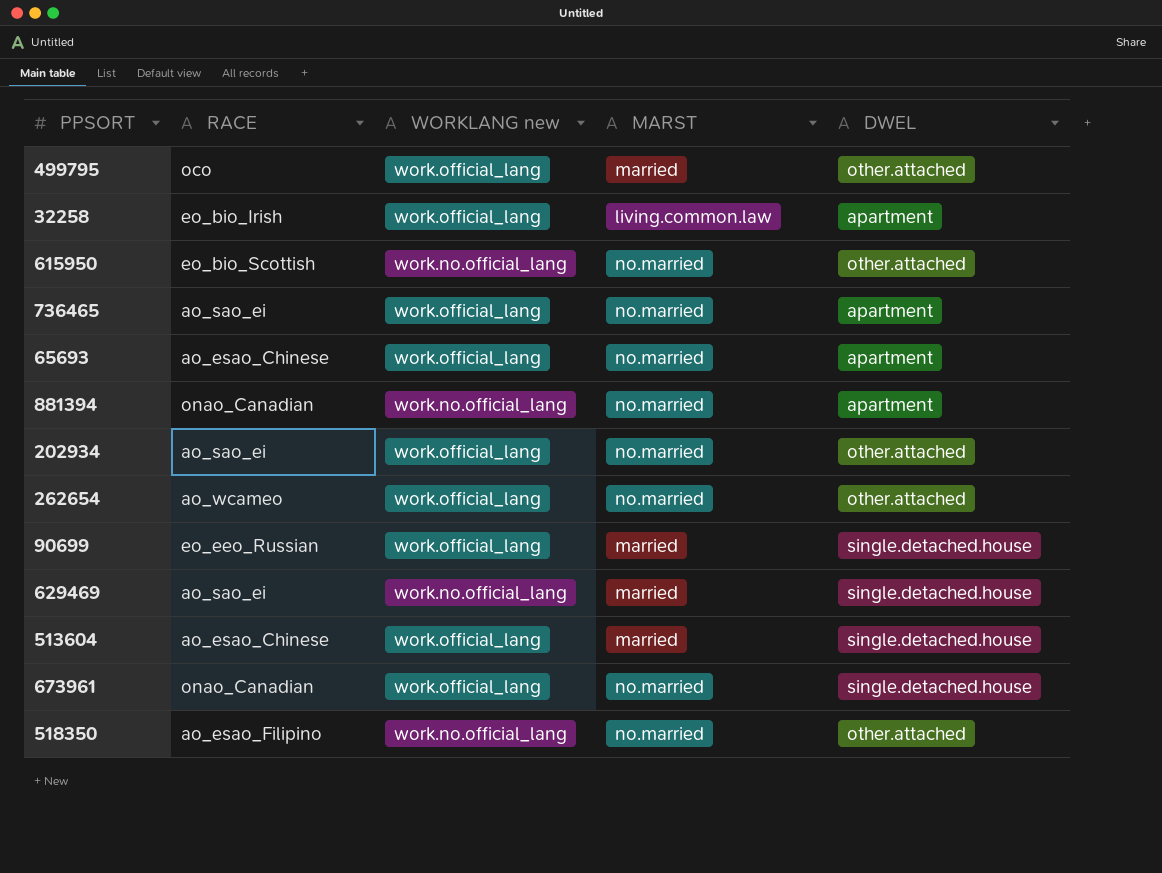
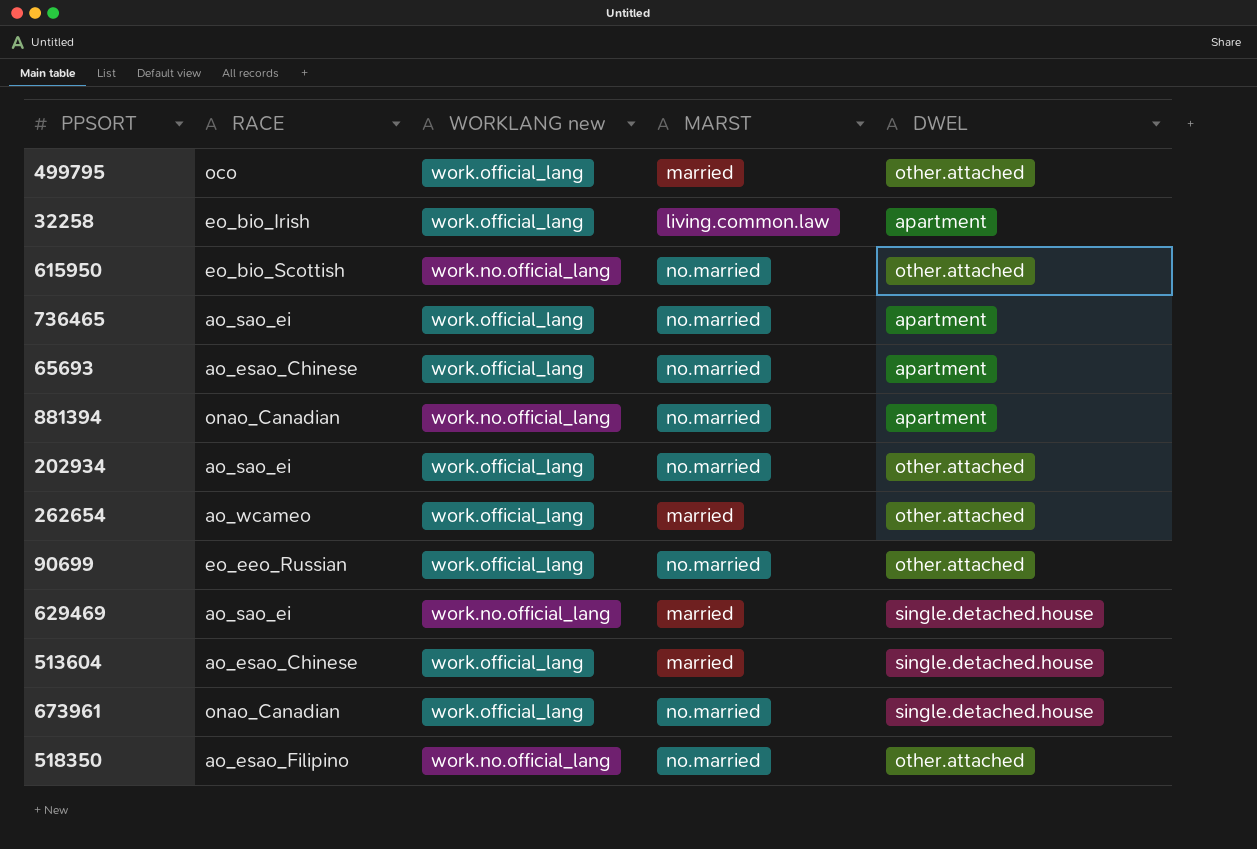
262654 | MARST: no.married -> married
90699 | MARST: married -> no.married
90699 | DWEL: single.detached.house -> other.attached

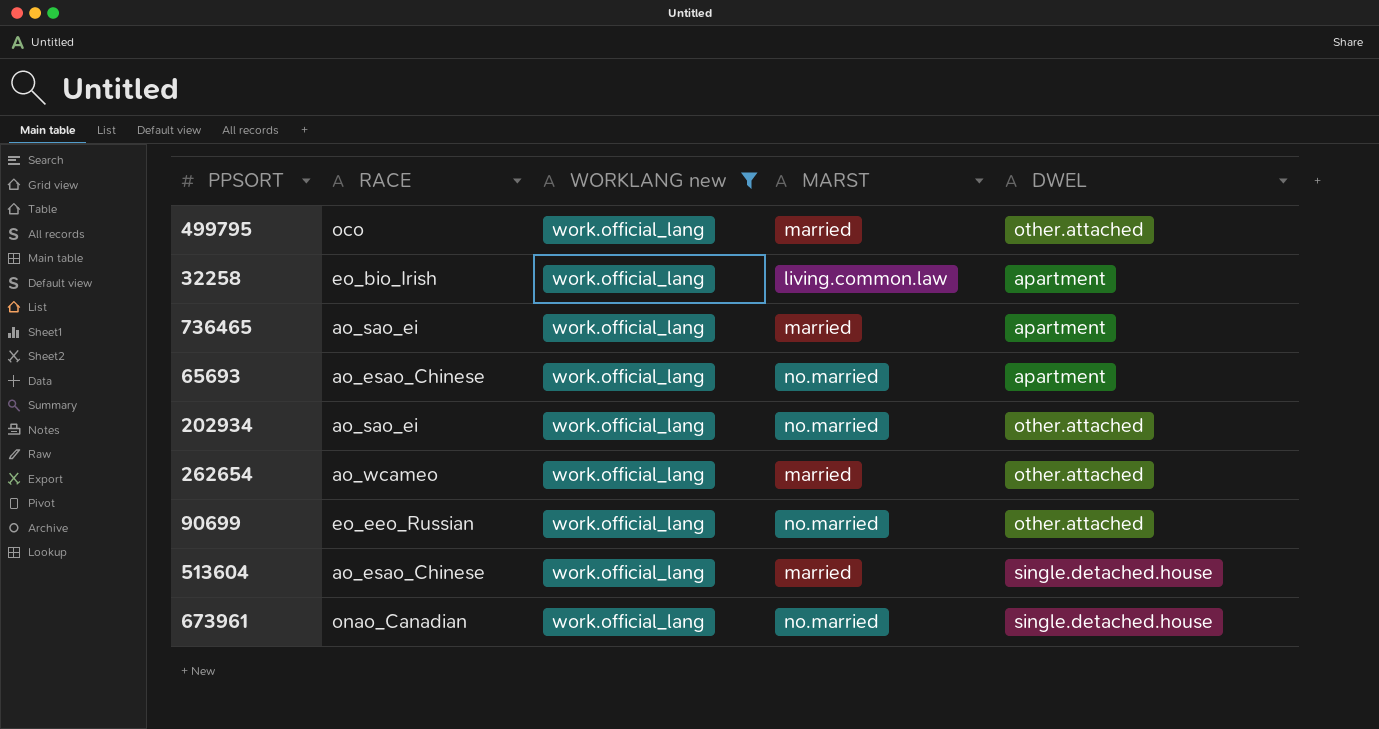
filter: none -> WORKLANG new = work.official_lang
736465 | MARST: no.married -> married

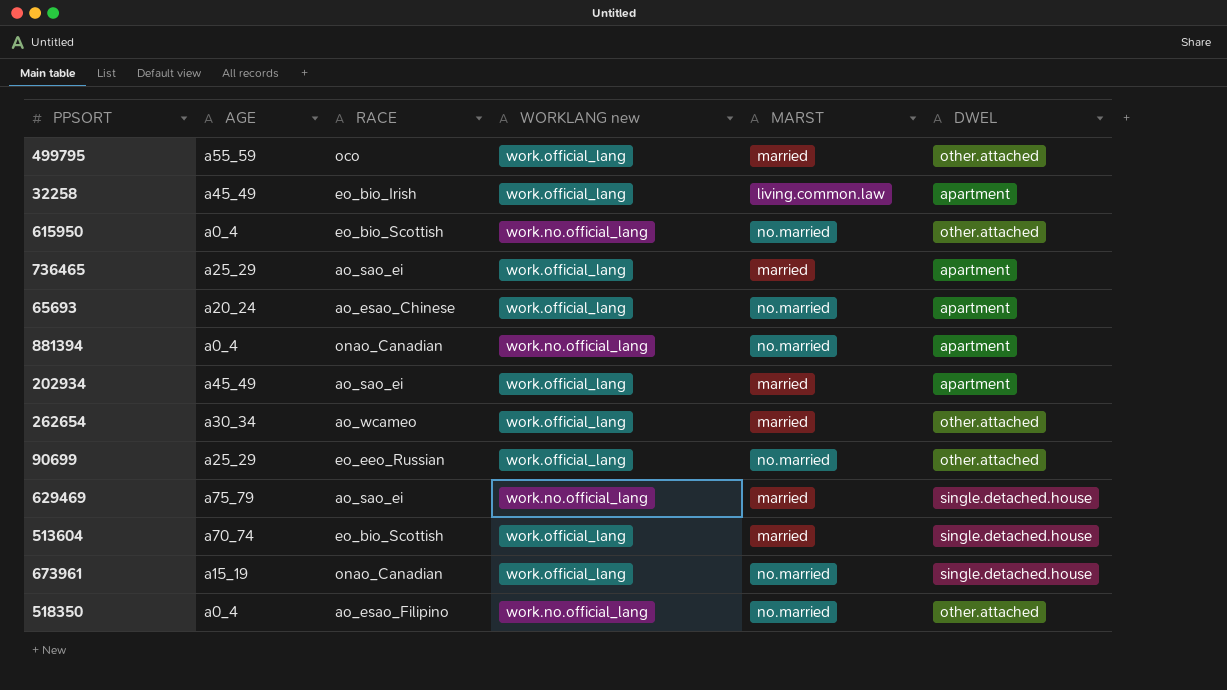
filter: WORKLANG new = work.official_lang -> none
column AGE | position: none -> 2
202934 | MARST: no.married -> married
202934 | DWEL: other.attached -> apartment
513604 | RACE: ao_esao_Chinese -> eo_bio_Scottish

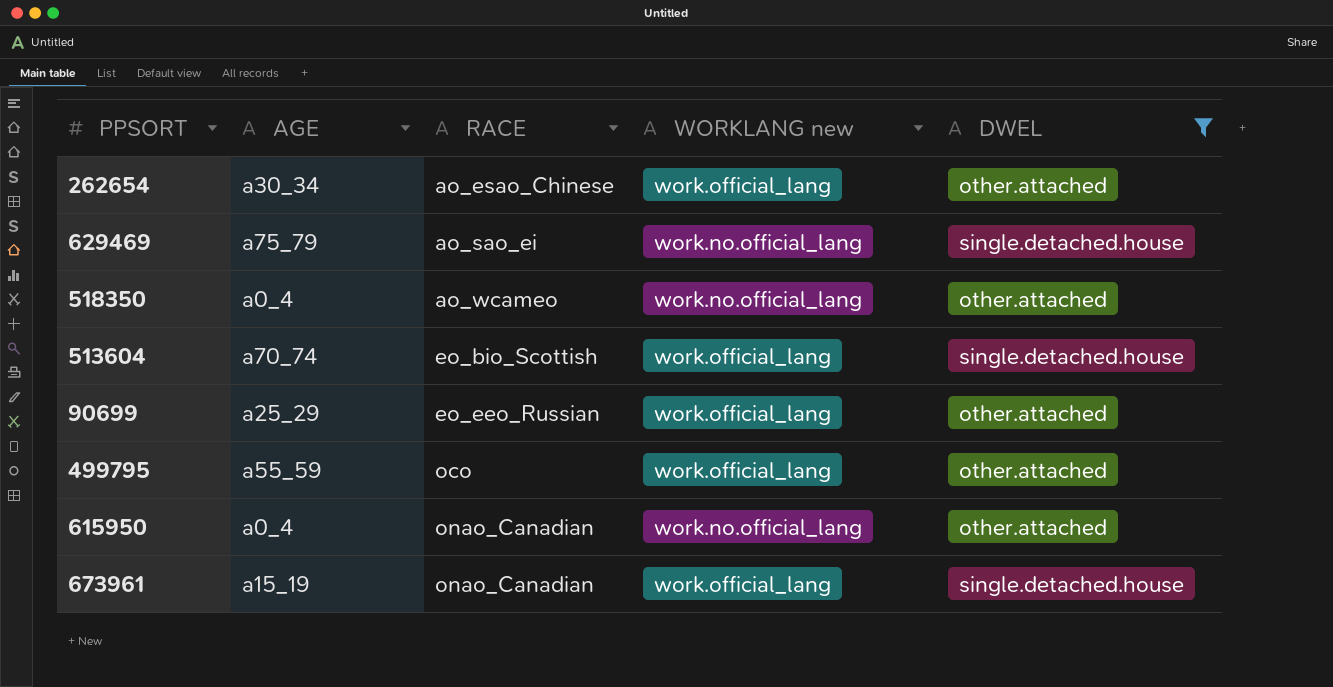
filter: none -> DWEL != apartment
row order: none -> RACE ascending
column MARST | position: 5 -> none
262654 | RACE: ao_wcameo -> ao_esao_Chinese
518350 | RACE: ao_esao_Filipino -> ao_wcameo
615950 | RACE: eo_bio_Scottish -> onao_Canadian

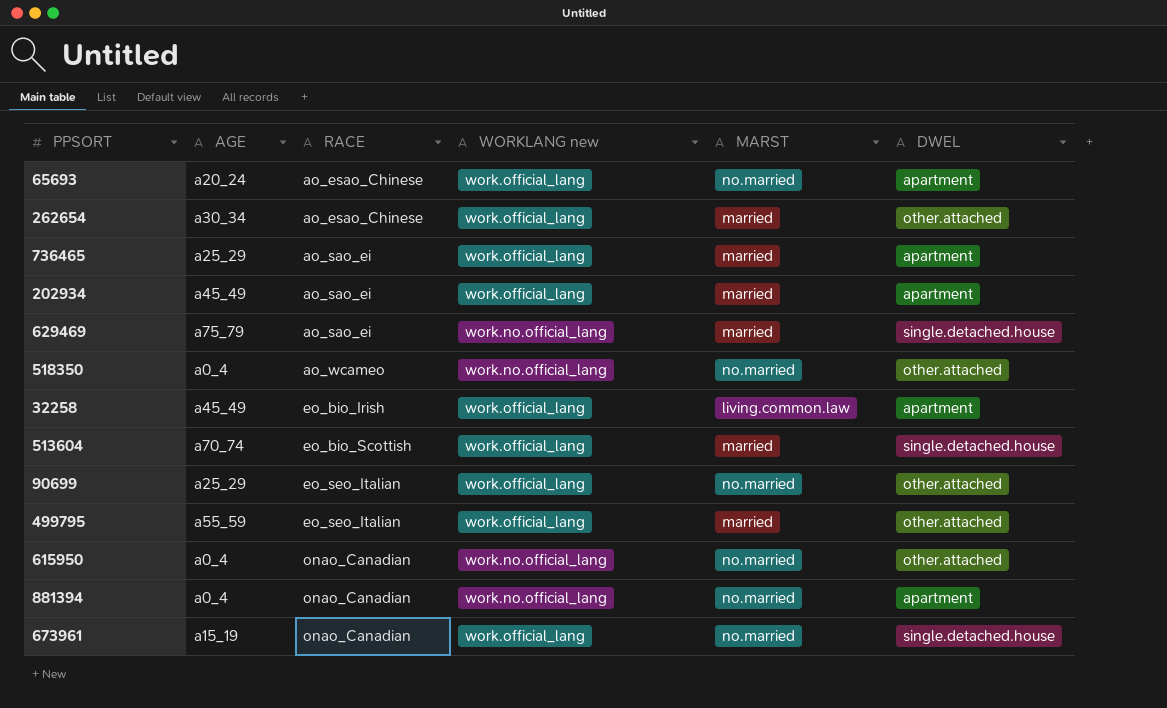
filter: DWEL != apartment -> none
column MARST | position: none -> 5
90699 | RACE: eo_eeo_Russian -> eo_seo_Italian
499795 | RACE: oco -> eo_seo_Italian

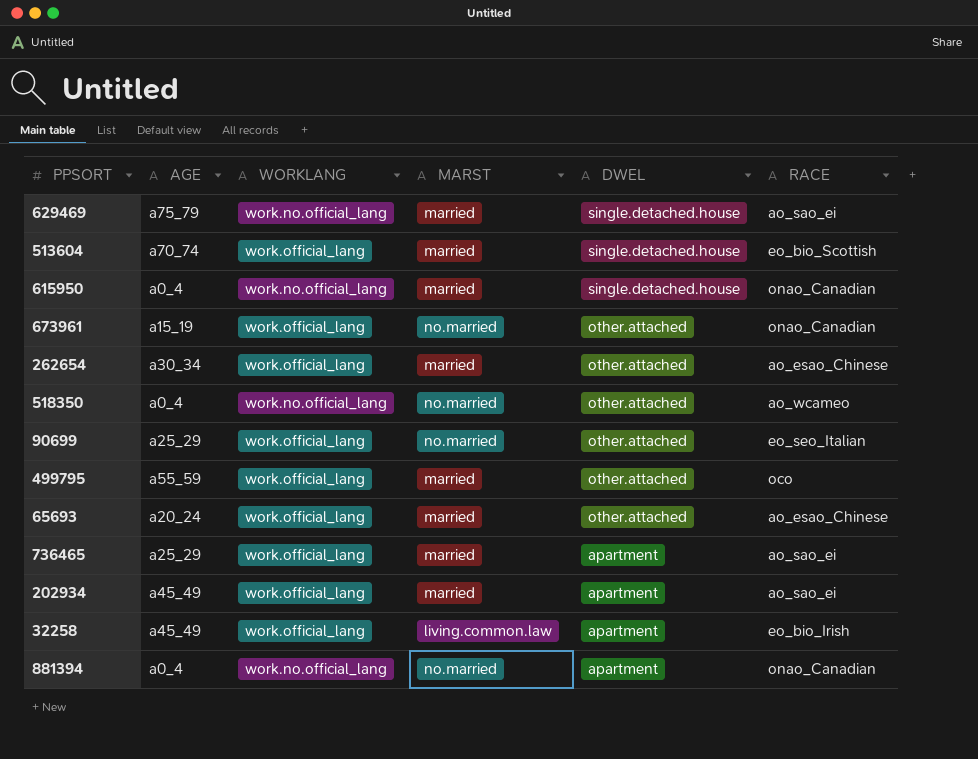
row order: RACE ascending -> DWEL descending
column name: WORKLANG new -> WORKLANG
column RACE | position: 3 -> 6
615950 | MARST: no.married -> married
615950 | DWEL: other.attached -> single.detached.house
673961 | DWEL: single.detached.house -> other.attached
499795 | RACE: eo_seo_Italian -> oco
65693 | MARST: no.married -> married
65693 | DWEL: apartment -> other.attached

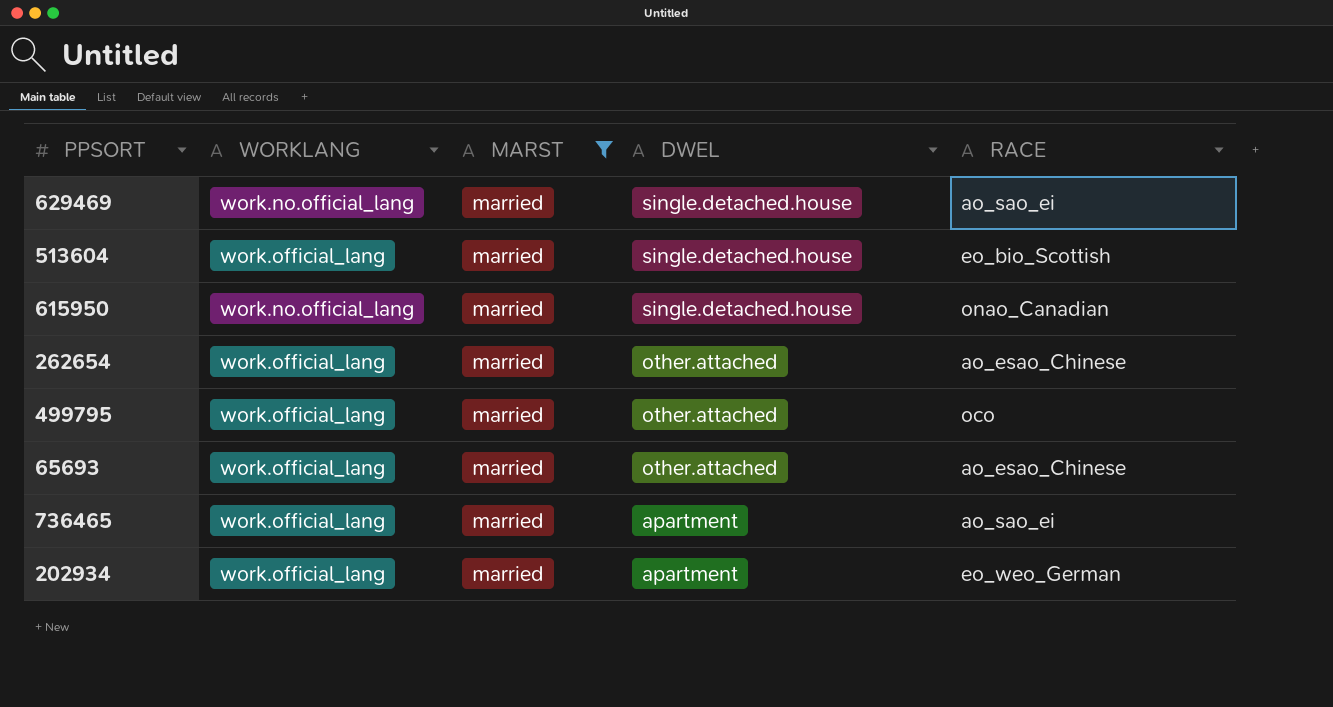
filter: none -> MARST = married
column AGE | position: 2 -> none
202934 | RACE: ao_sao_ei -> eo_weo_German

